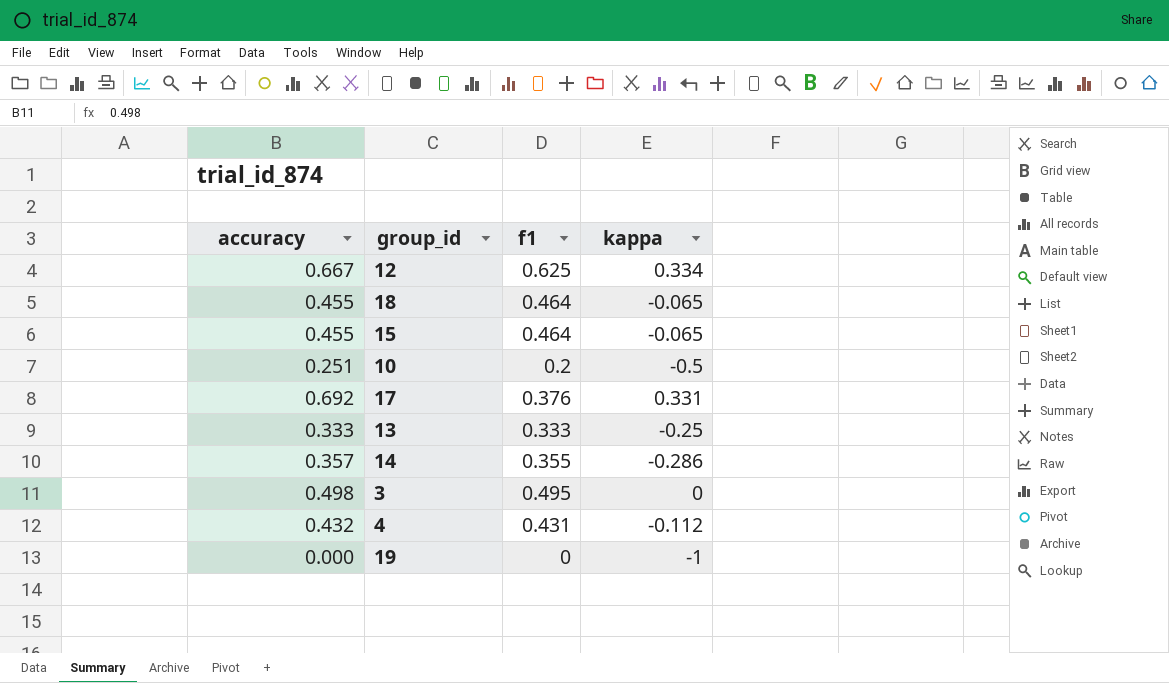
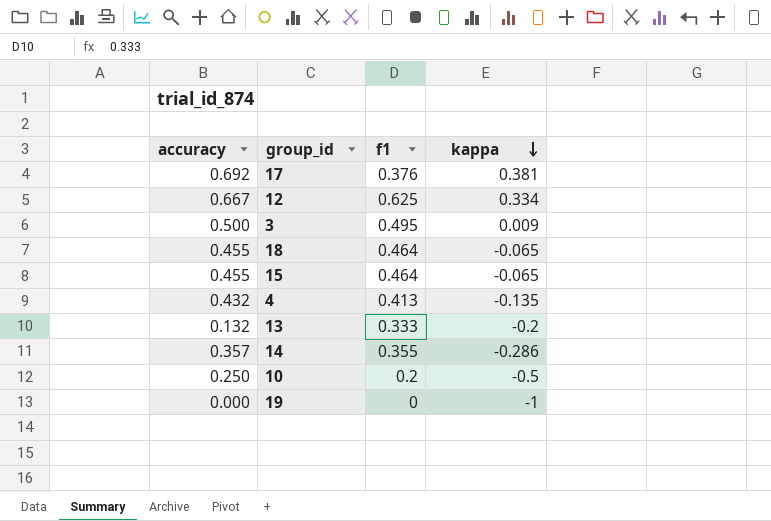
row order: none -> kappa descending
17 | kappa: 0.331 -> 0.381
3 | accuracy: 0.498 -> 0.500
3 | kappa: 0 -> 0.009
4 | f1: 0.431 -> 0.413
4 | kappa: -0.112 -> -0.135
13 | accuracy: 0.333 -> 0.132
13 | kappa: -0.25 -> -0.2
10 | accuracy: 0.251 -> 0.250

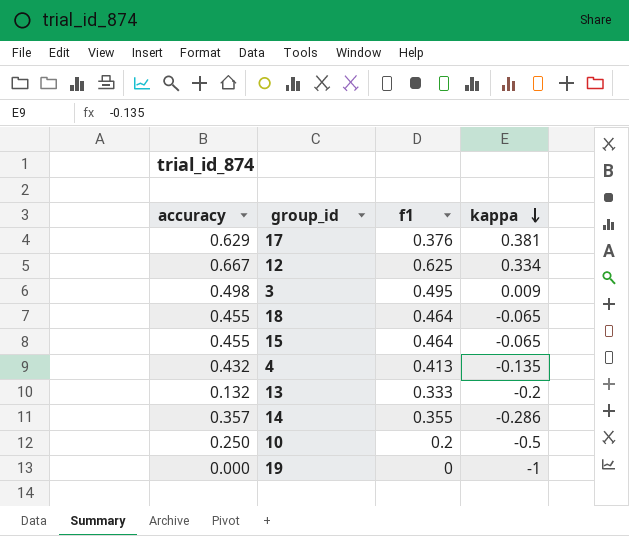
17 | accuracy: 0.692 -> 0.629
3 | accuracy: 0.500 -> 0.498

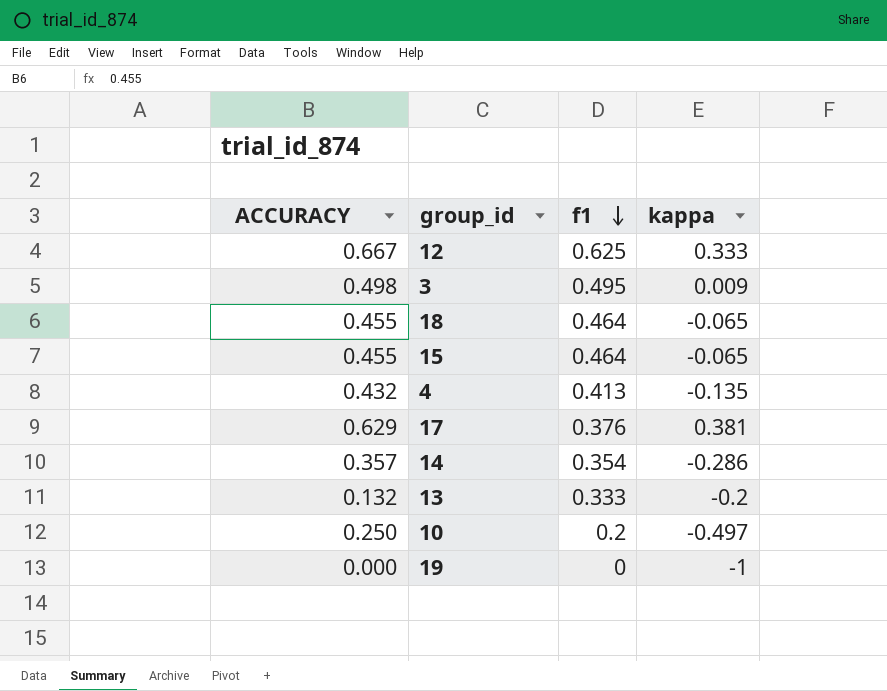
row order: kappa descending -> f1 descending
column name: accuracy -> ACCURACY
12 | kappa: 0.334 -> 0.333
14 | f1: 0.355 -> 0.354
10 | kappa: -0.5 -> -0.497

